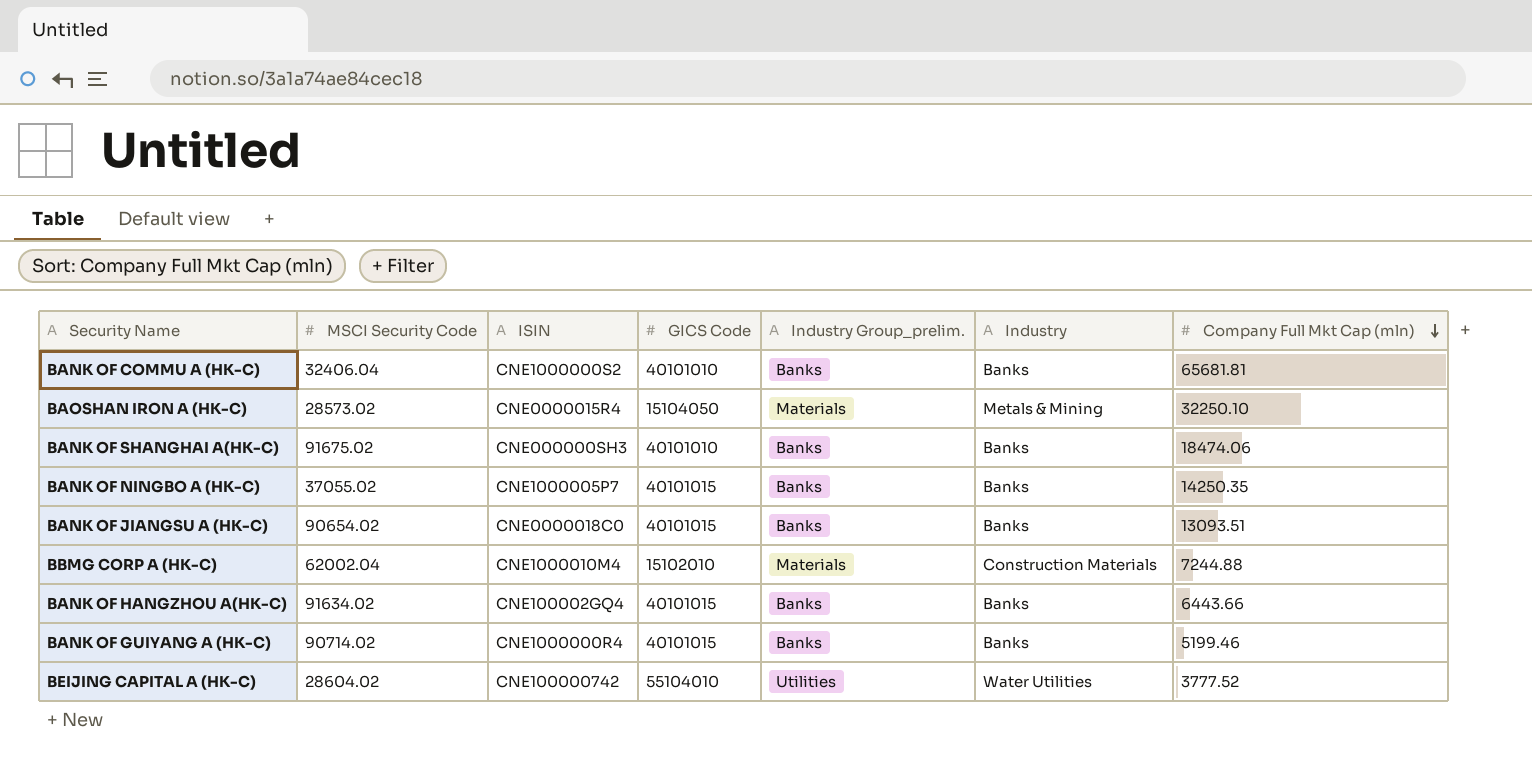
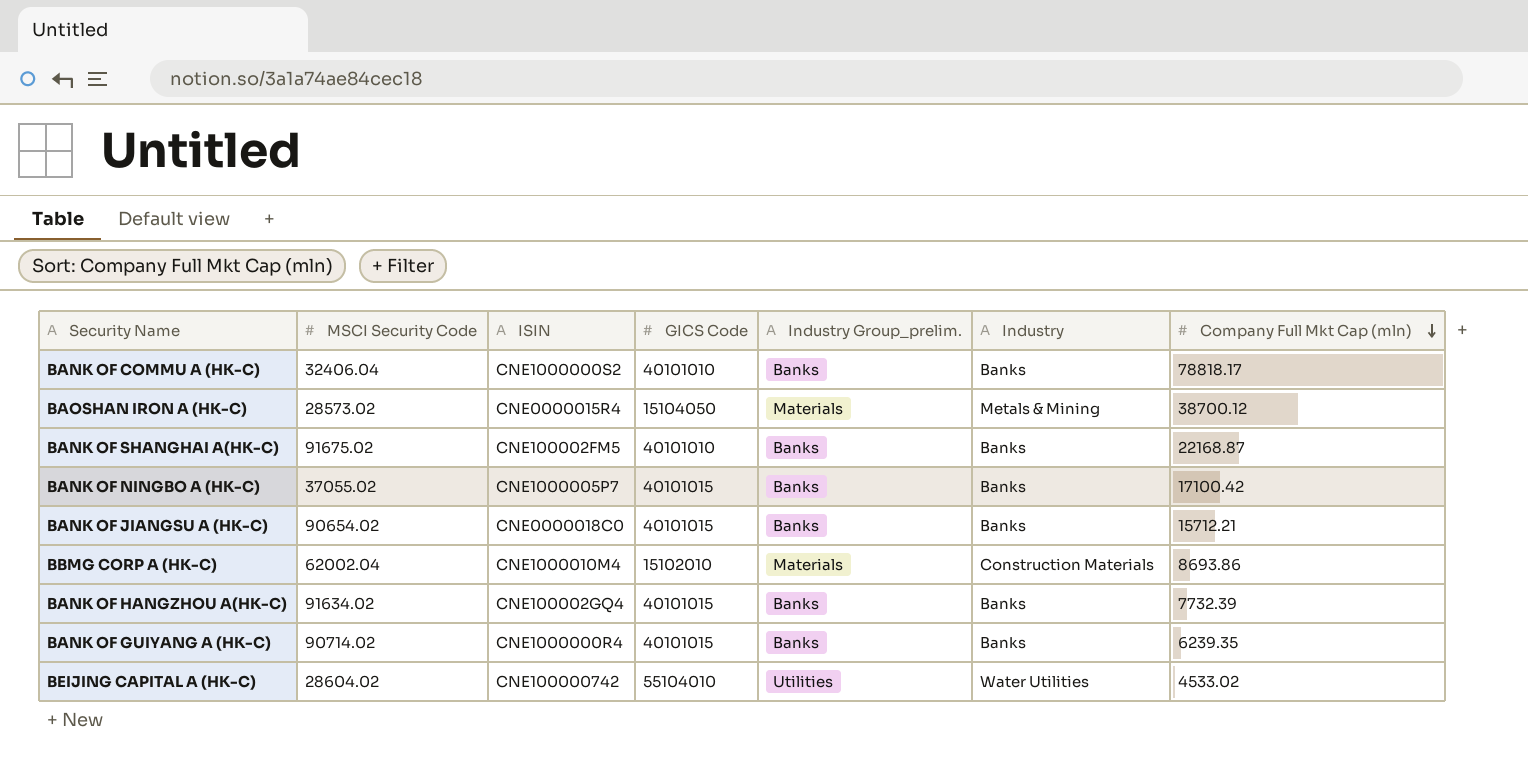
BANK OF COMMU A (HK-C) | Company Full Mkt Cap (mln): 65681.81 -> 78818.17
BAOSHAN IRON A (HK-C) | Company Full Mkt Cap (mln): 32250.10 -> 38700.12
BANK OF SHANGHAI A(HK-C) | ISIN: CNE000000SH3 -> CNE100002FM5
BANK OF SHANGHAI A(HK-C) | Company Full Mkt Cap (mln): 18474.06 -> 22168.87
BANK OF NINGBO A (HK-C) | Company Full Mkt Cap (mln): 14250.35 -> 17100.42
BANK OF JIANGSU A (HK-C) | Company Full Mkt Cap (mln): 13093.51 -> 15712.21
BBMG CORP A (HK-C) | Company Full Mkt Cap (mln): 7244.88 -> 8693.86
BANK OF HANGZHOU A(HK-C) | Company Full Mkt Cap (mln): 6443.66 -> 7732.39
BANK OF GUIYANG A (HK-C) | Company Full Mkt Cap (mln): 5199.46 -> 6239.35
BEIJING CAPITAL A (HK-C) | Company Full Mkt Cap (mln): 3777.52 -> 4533.02

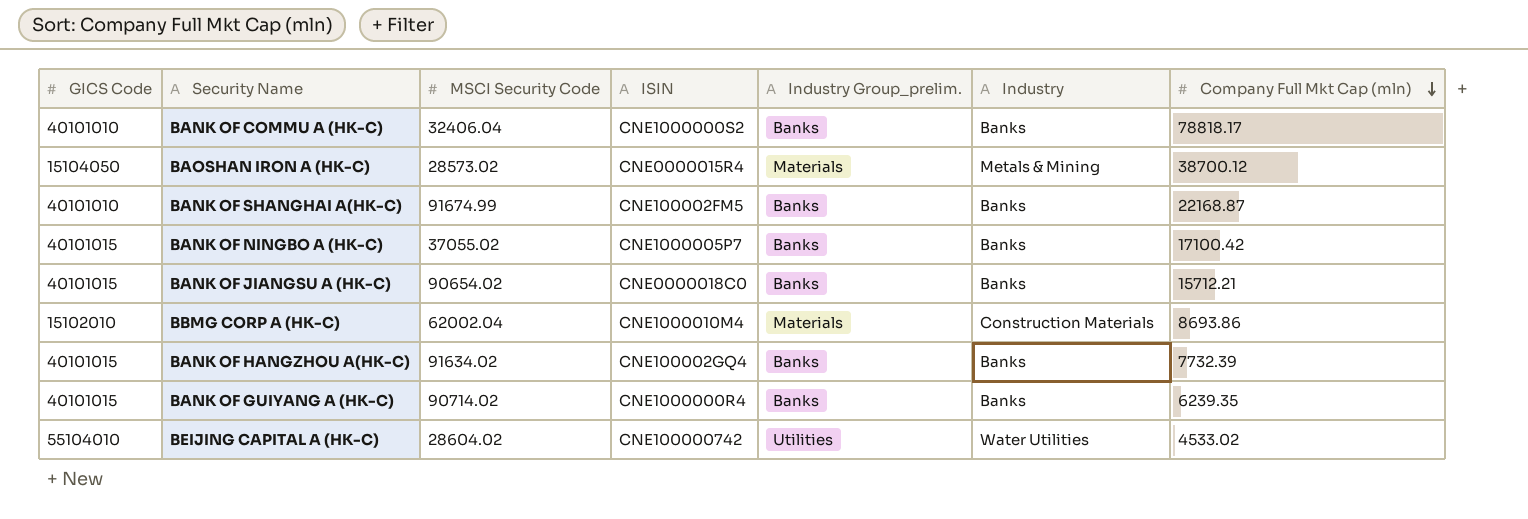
column GICS Code | position: 4 -> 1
BANK OF SHANGHAI A(HK-C) | MSCI Security Code: 91675.02 -> 91674.99

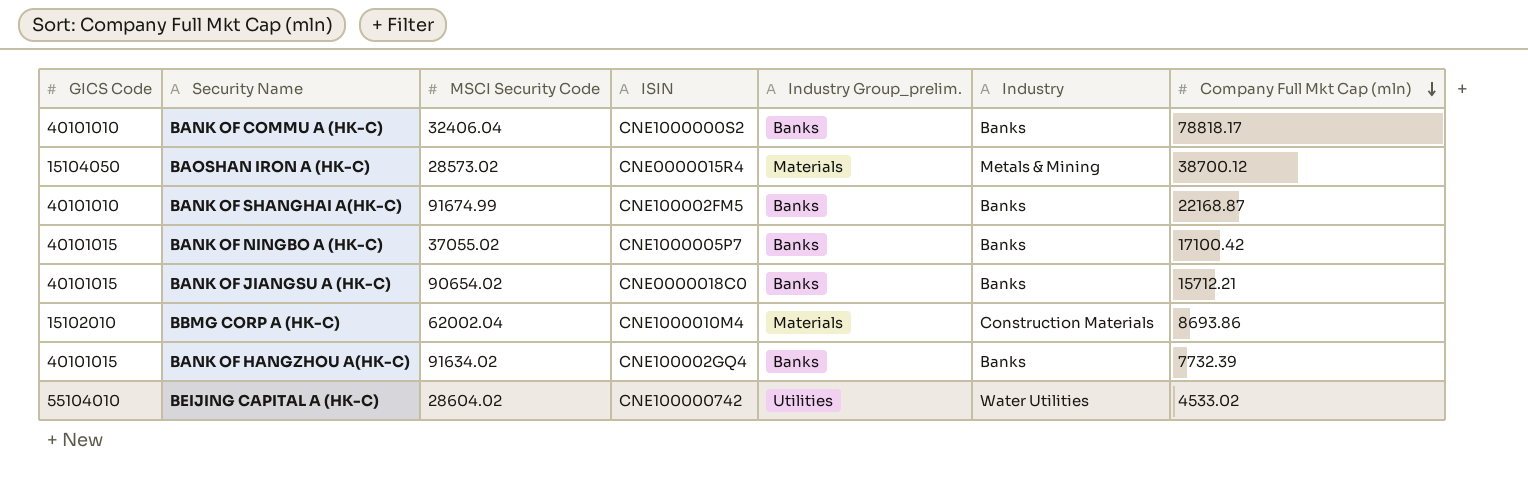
row BANK OF GUIYANG A (HK-C): 40101015 | 90714.02 | CNE1000000R4 | Banks | Banks | 6239.35 -> none

